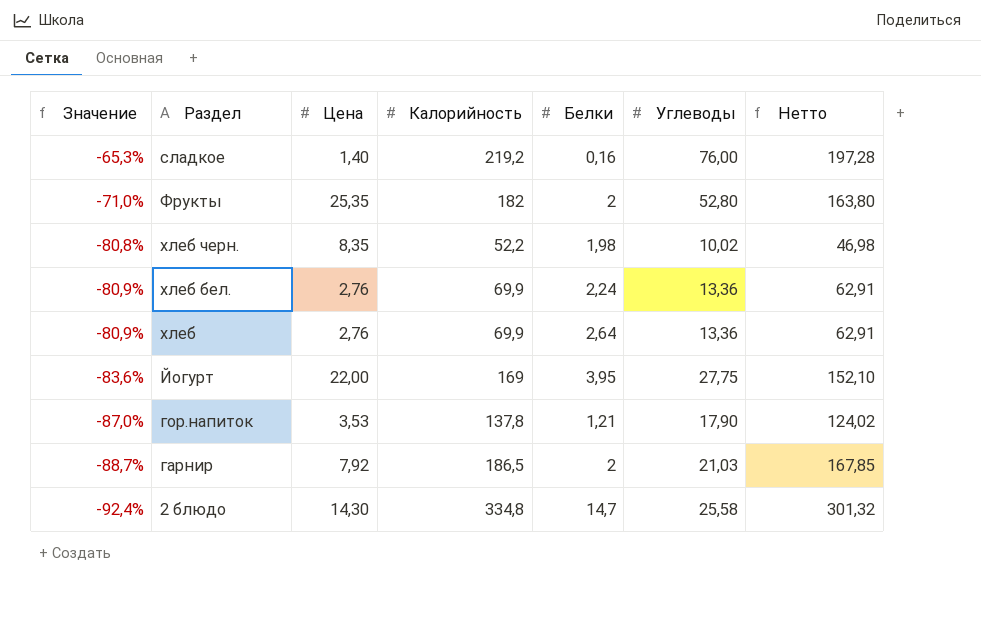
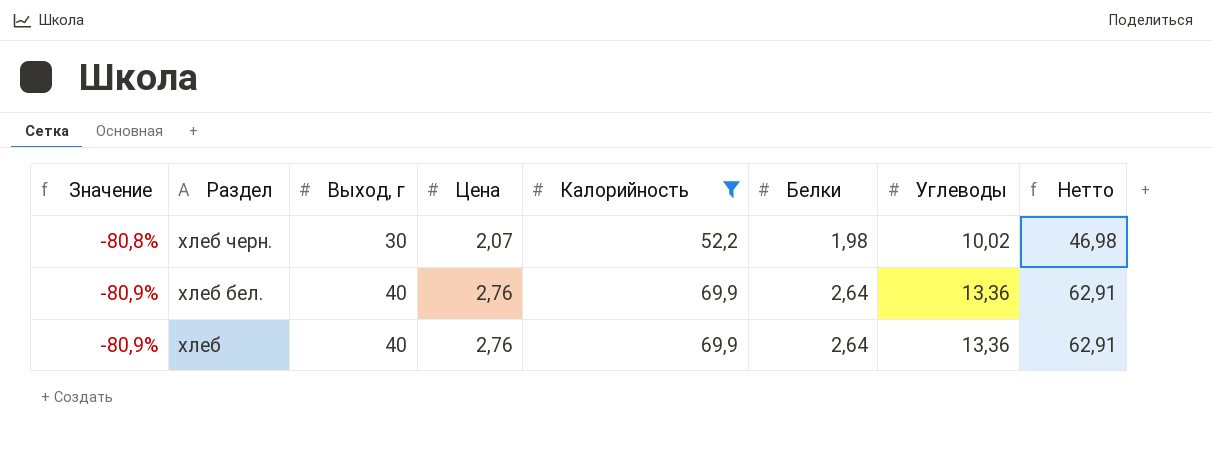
filter: none -> Калорийность <= 69,9
column Выход, г | position: none -> 3
хлеб черн. | Цена: 8,35 -> 2,07
хлеб бел. | Белки: 2,24 -> 2,64

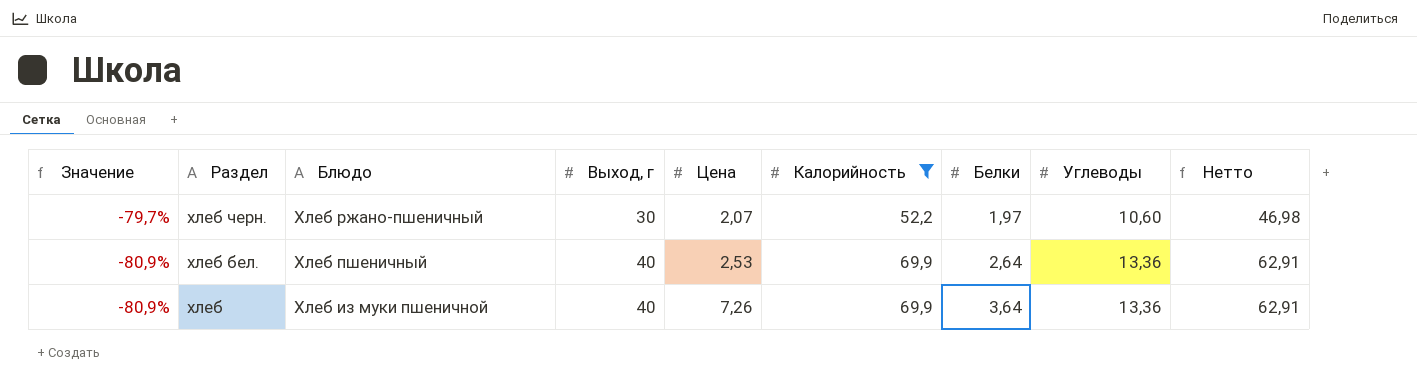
column Блюдо | position: none -> 3
хлеб черн. | Значение: -80,8% -> -79,7%
хлеб черн. | Белки: 1,98 -> 1,97
хлеб черн. | Углеводы: 10,02 -> 10,60
хлеб бел. | Цена: 2,76 -> 2,53
хлеб | Цена: 2,76 -> 7,26
хлеб | Белки: 2,64 -> 3,64

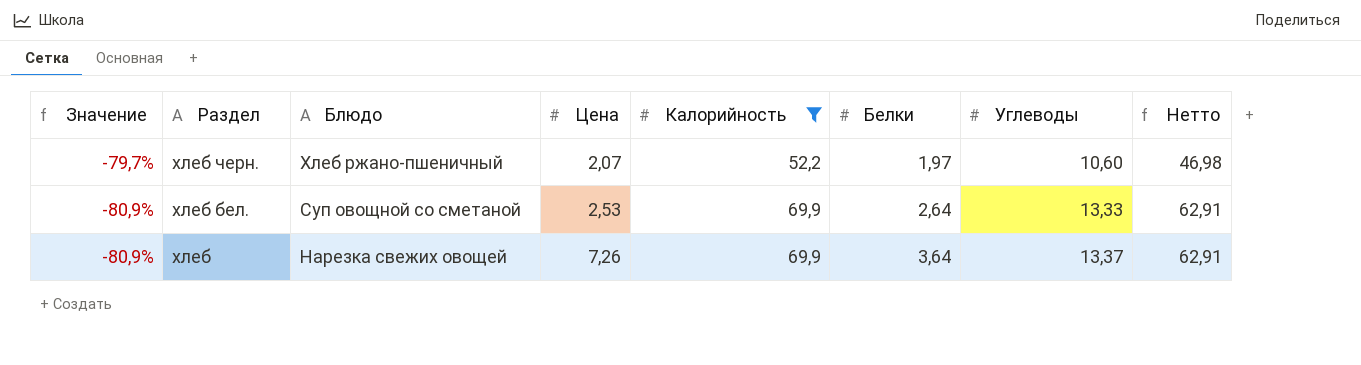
column Выход, г | position: 4 -> none
хлеб бел. | Блюдо: Хлеб пшеничный -> Суп овощной со сметаной
хлеб бел. | Углеводы: 13,36 -> 13,33
хлеб | Блюдо: Хлеб из муки пшеничной -> Нарезка свежих овощей
хлеб | Углеводы: 13,36 -> 13,37

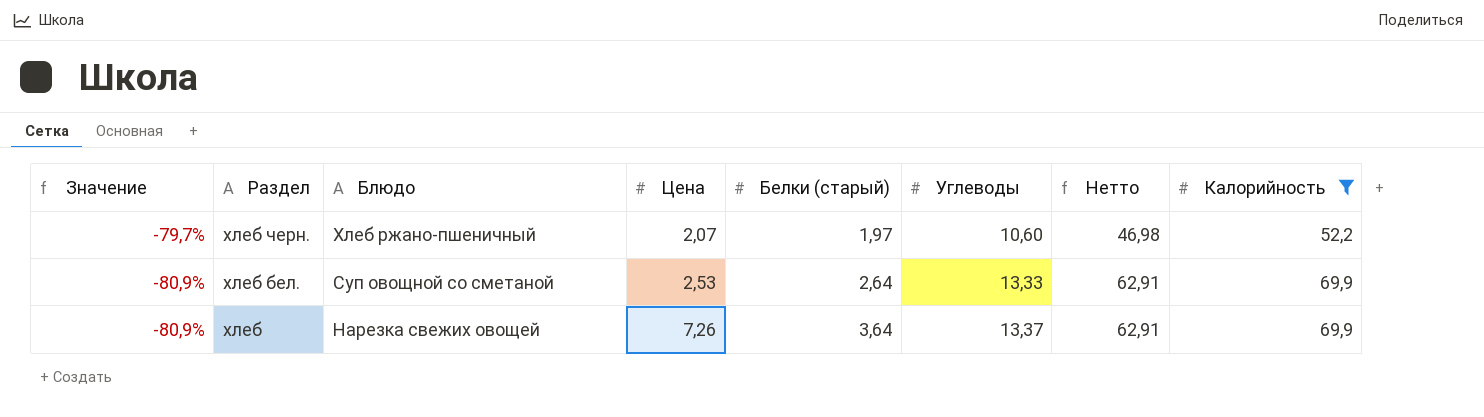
column name: Белки -> Белки (старый)
column Калорийность | position: 5 -> 8

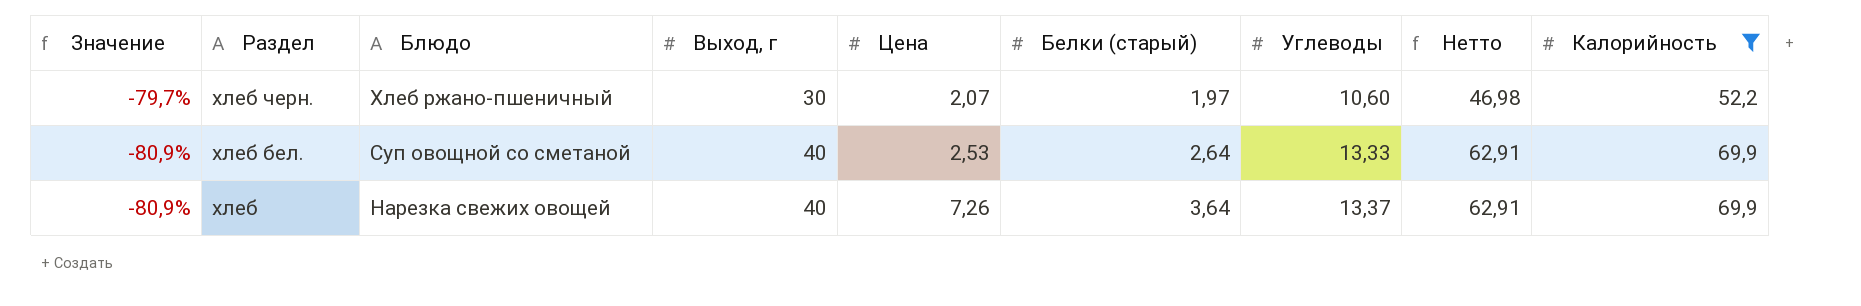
column Выход, г | position: none -> 4

